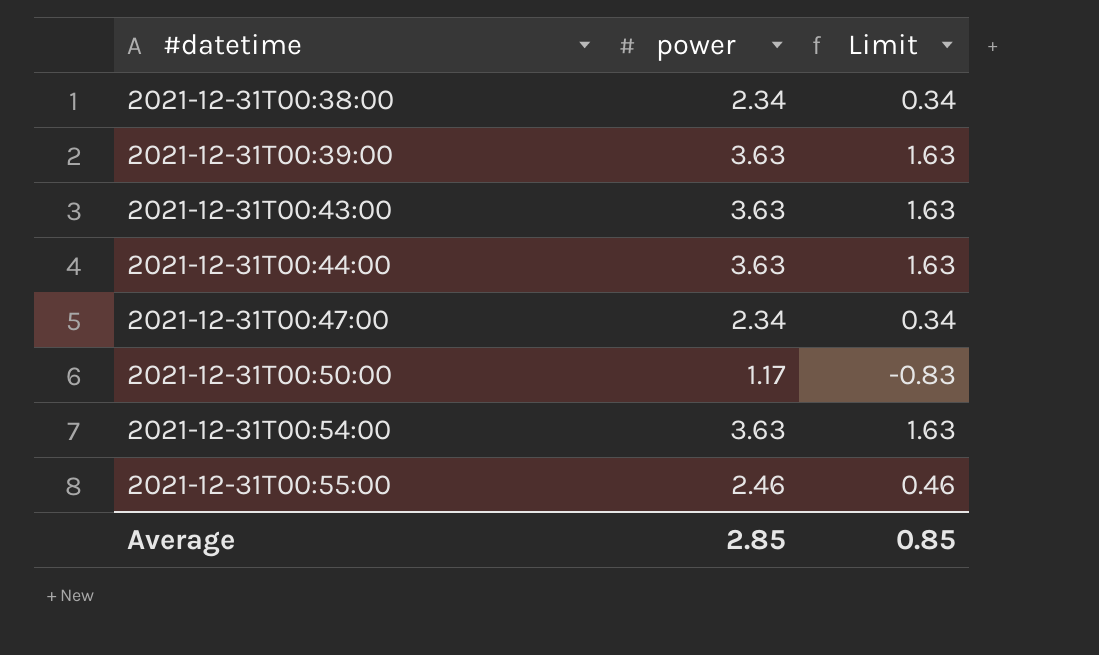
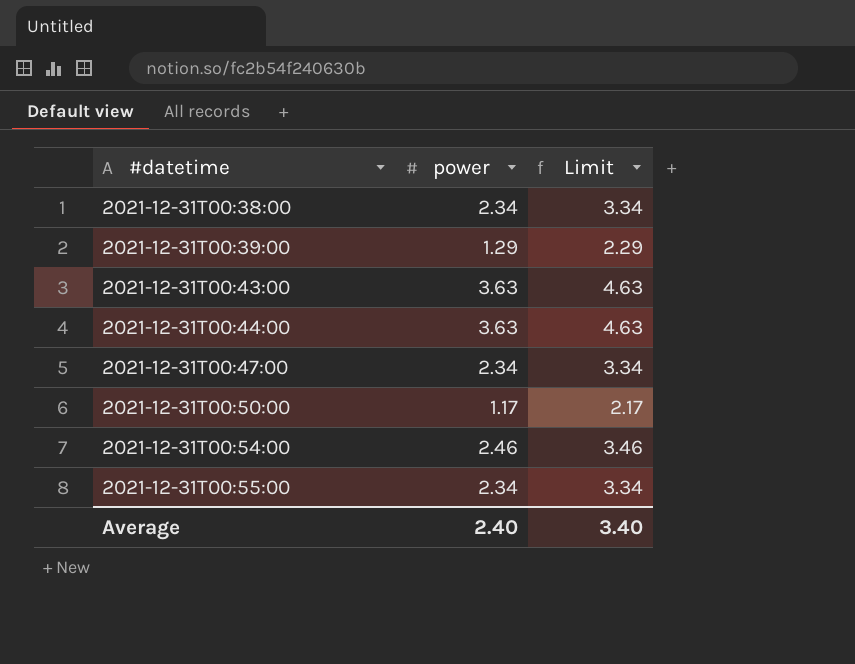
column Limit | formula: [power] - 2 -> [power] + 1
2021-12-31T00:39:00 | power: 3.63 -> 1.29
2021-12-31T00:54:00 | power: 3.63 -> 2.46
2021-12-31T00:55:00 | power: 2.46 -> 2.34
Average | power: 2.85 -> 2.40
Average | Limit: 0.85 -> 3.40

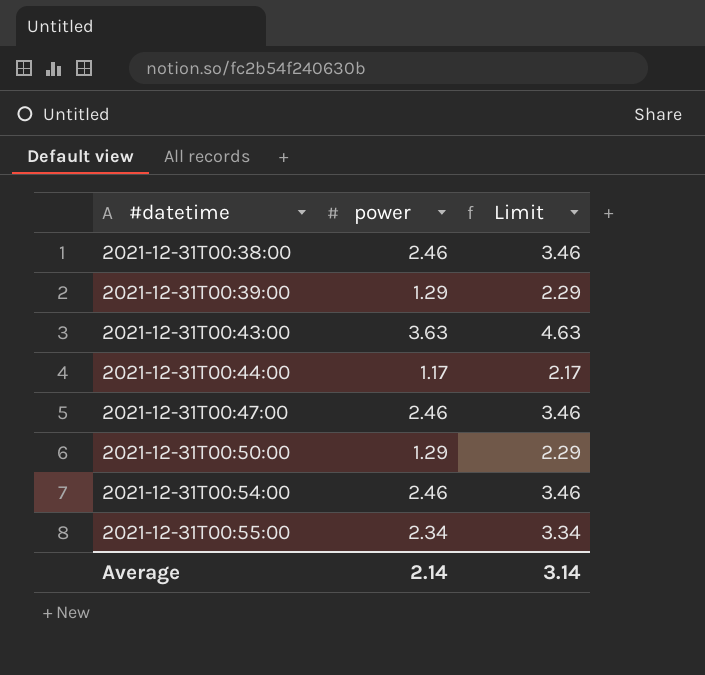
2021-12-31T00:38:00 | power: 2.34 -> 2.46
2021-12-31T00:38:00 | Limit: 3.34 -> 3.46
2021-12-31T00:44:00 | power: 3.63 -> 1.17
2021-12-31T00:44:00 | Limit: 4.63 -> 2.17
2021-12-31T00:47:00 | power: 2.34 -> 2.46
2021-12-31T00:47:00 | Limit: 3.34 -> 3.46
2021-12-31T00:50:00 | power: 1.17 -> 1.29
2021-12-31T00:50:00 | Limit: 2.17 -> 2.29
Average | power: 2.40 -> 2.14
Average | Limit: 3.40 -> 3.14

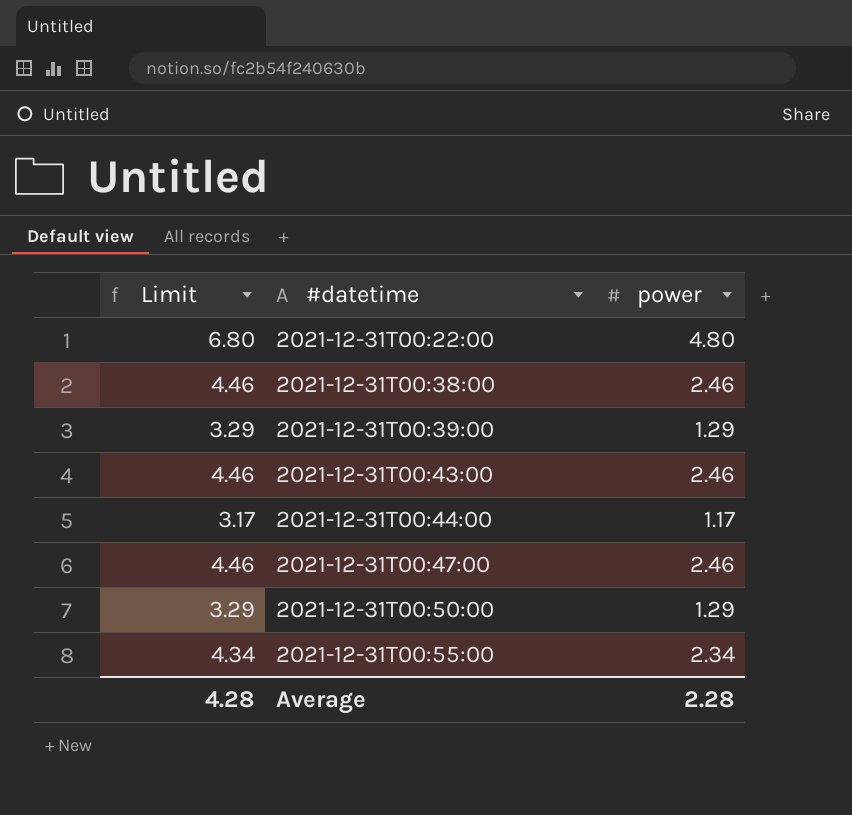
column Limit | formula: [power] + 1 -> [power] + 2
column Limit | position: 3 -> 1
row 2021-12-31T00:54:00: 2.46 | 3.46 -> none
row 2021-12-31T00:22:00: none -> 6.80 | 4.80
2021-12-31T00:43:00 | power: 3.63 -> 2.46
Average | Limit: 3.14 -> 4.28
Average | power: 2.14 -> 2.28

